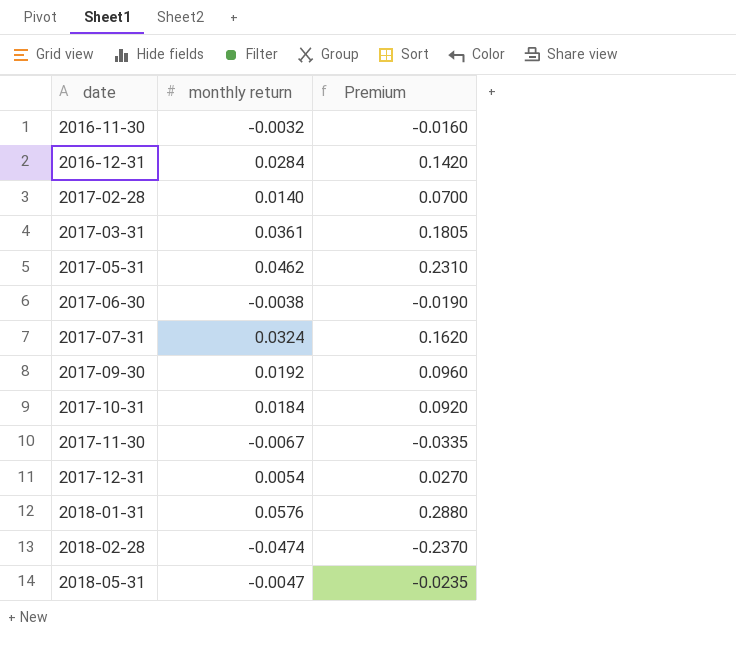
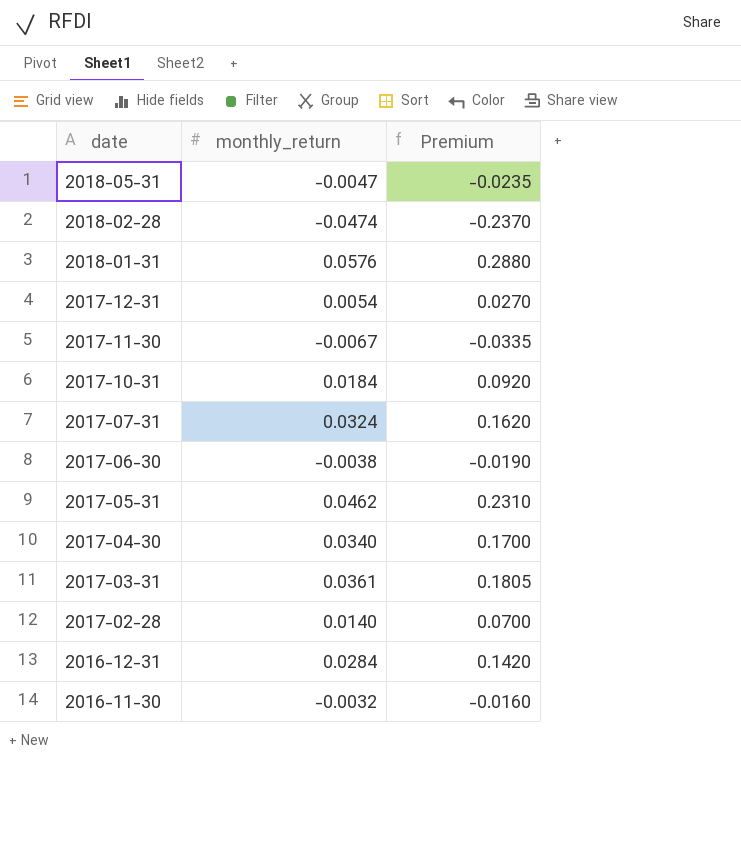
row order: date ascending -> date descending
column name: monthly return -> monthly_return
row 2017-09-30: 0.0192 | 0.0960 -> none
row 2017-04-30: none -> 0.0340 | 0.1700

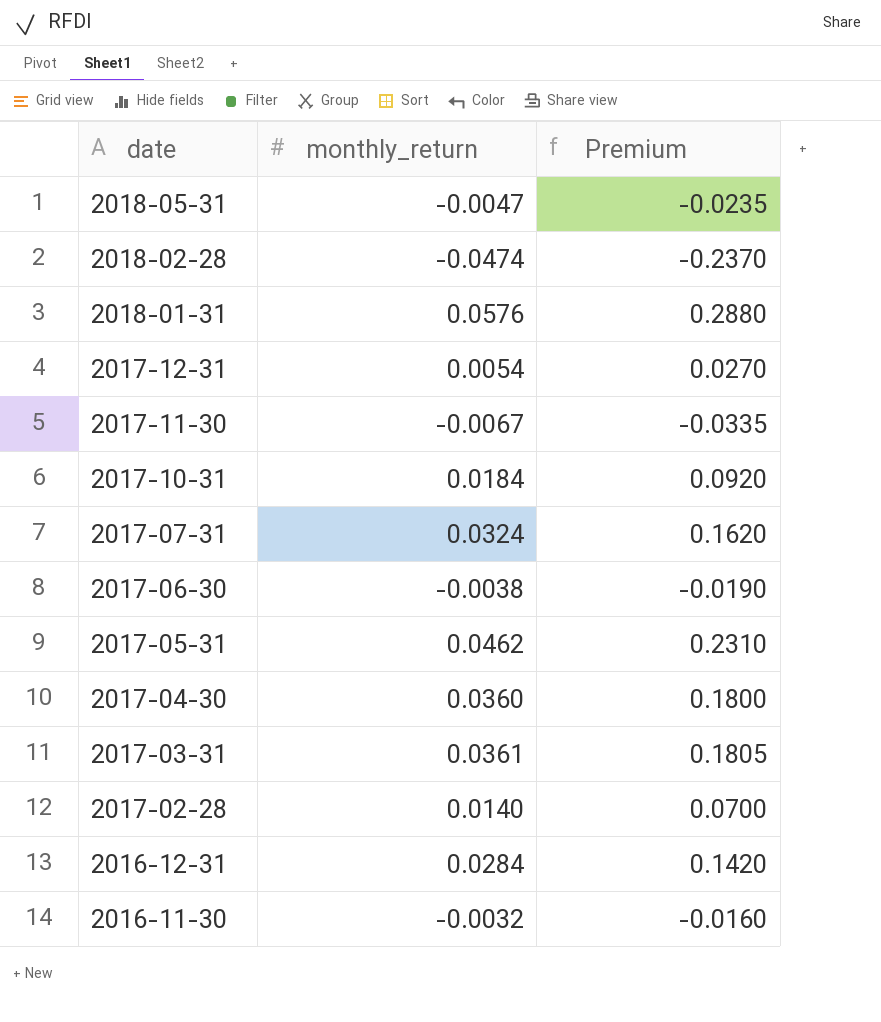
2017-04-30 | monthly_return: 0.0340 -> 0.0360
2017-04-30 | Premium: 0.1700 -> 0.1800

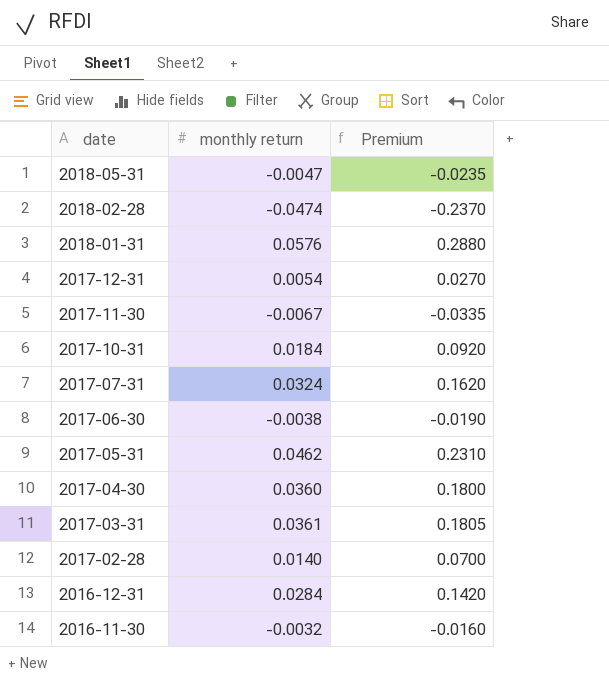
column name: monthly_return -> monthly return

